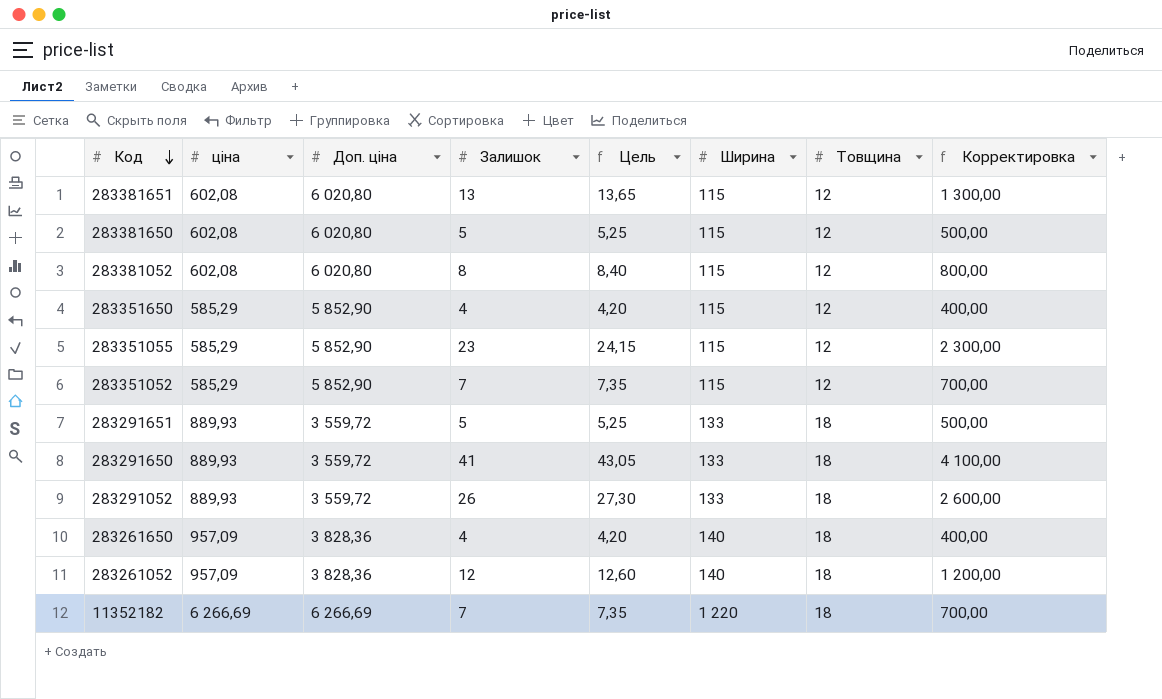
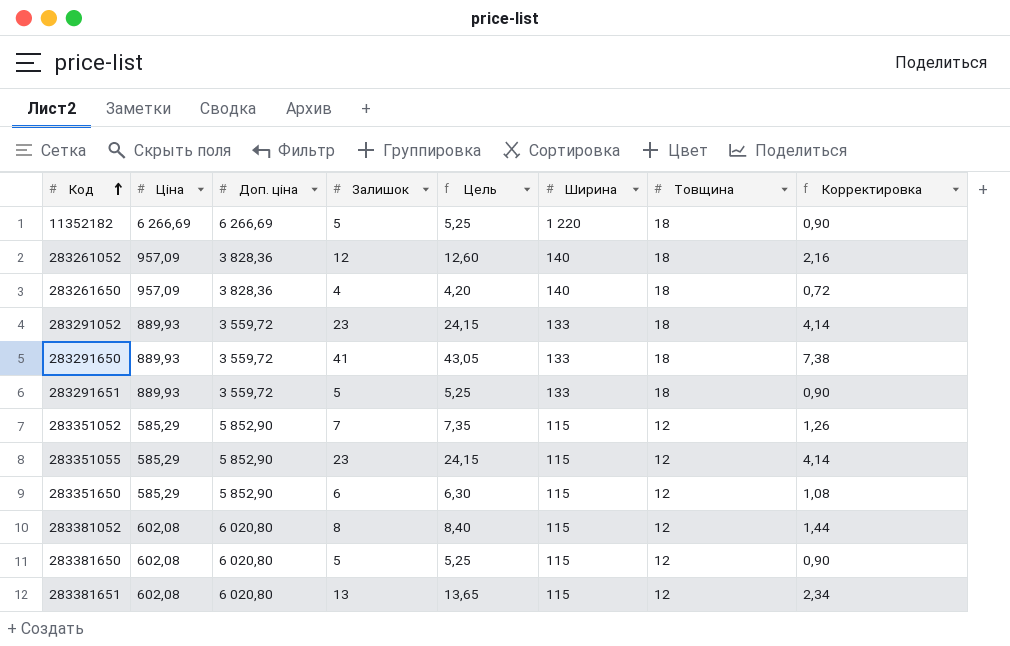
row order: Код descending -> Код ascending
column name: ціна -> Ціна
column Корректировка | formula: [Залишок] * 100 -> [Залишок] * 0,18
11352182 | Залишок: 7 -> 5
11352182 | Цель: 7,35 -> 5,25
283291052 | Залишок: 26 -> 23
283291052 | Цель: 27,30 -> 24,15
283351650 | Залишок: 4 -> 6
283351650 | Цель: 4,20 -> 6,30

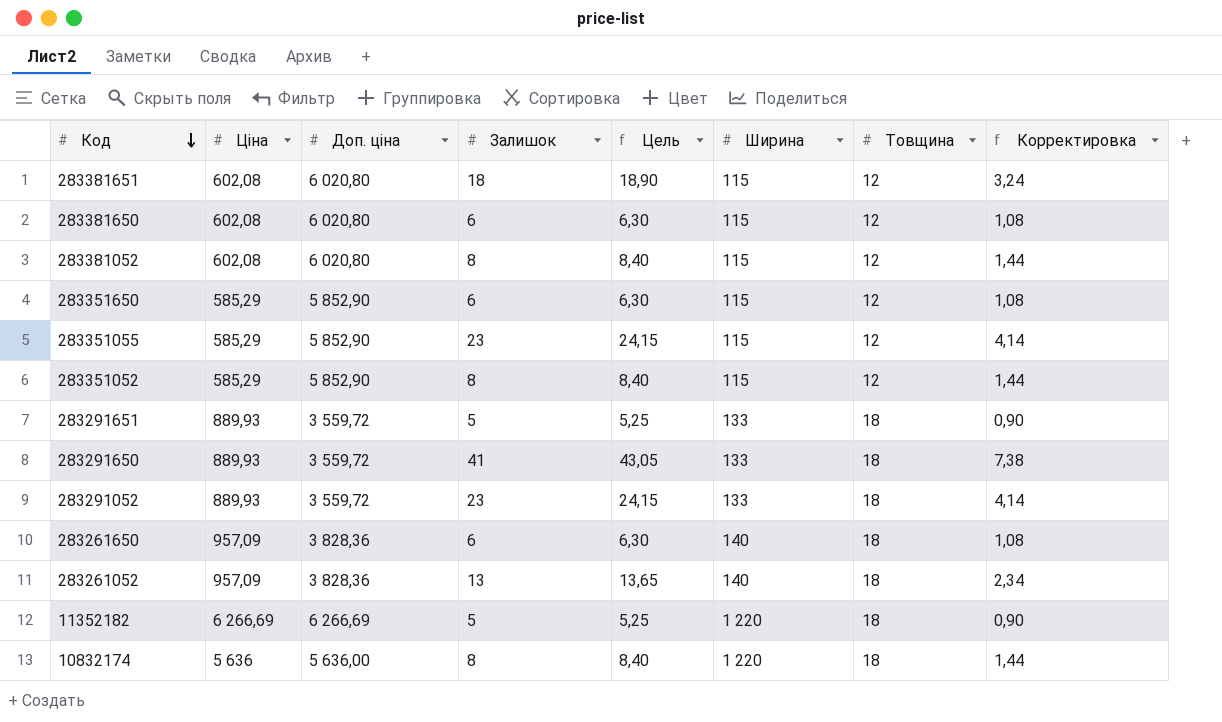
row order: Код ascending -> Код descending
283381651 | Залишок: 13 -> 18
283381651 | Цель: 13,65 -> 18,90
283381651 | Корректировка: 2,34 -> 3,24
283381650 | Залишок: 5 -> 6
283381650 | Цель: 5,25 -> 6,30
283381650 | Корректировка: 0,90 -> 1,08
283351052 | Залишок: 7 -> 8
283351052 | Цель: 7,35 -> 8,40
283351052 | Корректировка: 1,26 -> 1,44
283261650 | Залишок: 4 -> 6
283261650 | Цель: 4,20 -> 6,30
283261650 | Корректировка: 0,72 -> 1,08
283261052 | Залишок: 12 -> 13
283261052 | Цель: 12,60 -> 13,65
283261052 | Корректировка: 2,16 -> 2,34
row 10832174: none -> 5 636 | 5 636,00 | 8 | 8,40 | 1 220 | 18 | 1,44

